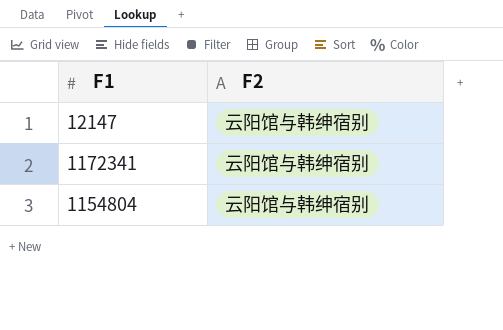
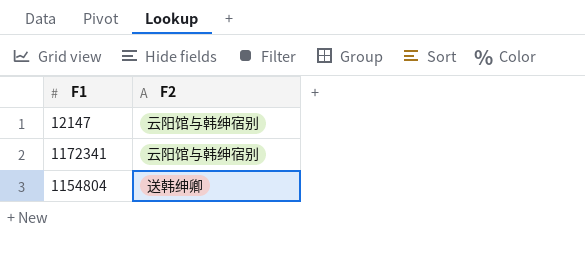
1154804 | F2: 云阳馆与韩绅宿别 -> 送韩绅卿

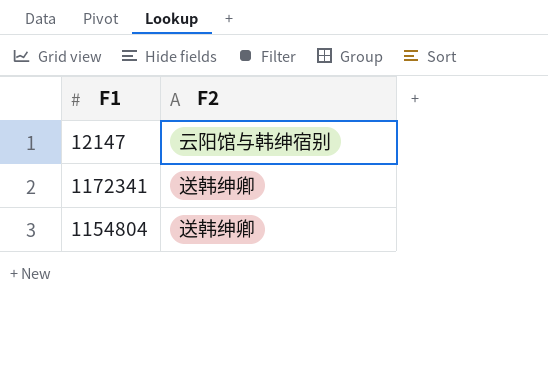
1172341 | F2: 云阳馆与韩绅宿别 -> 送韩绅卿

